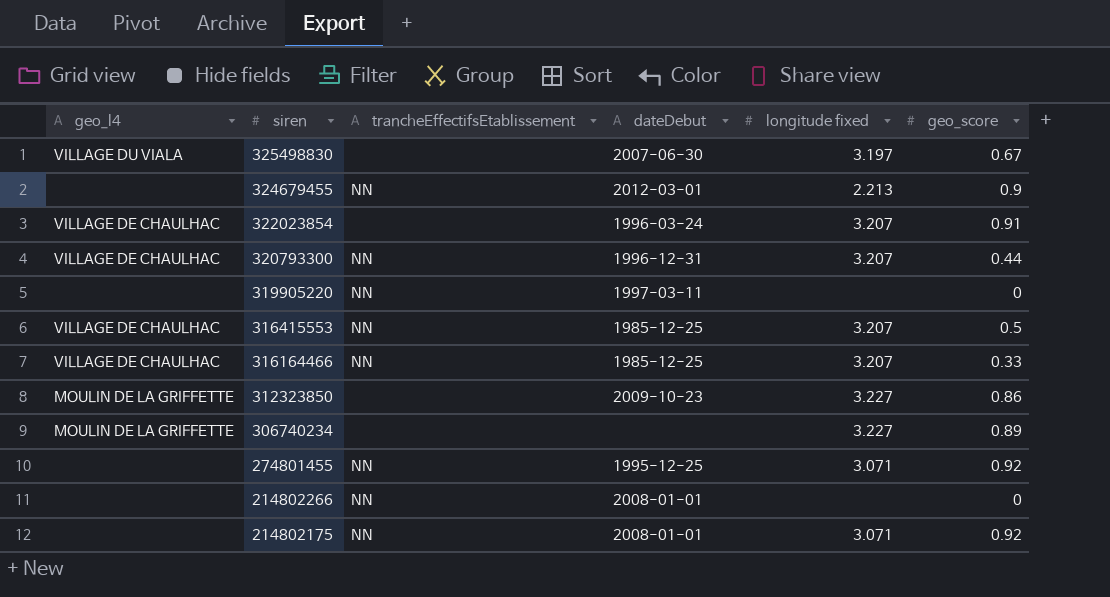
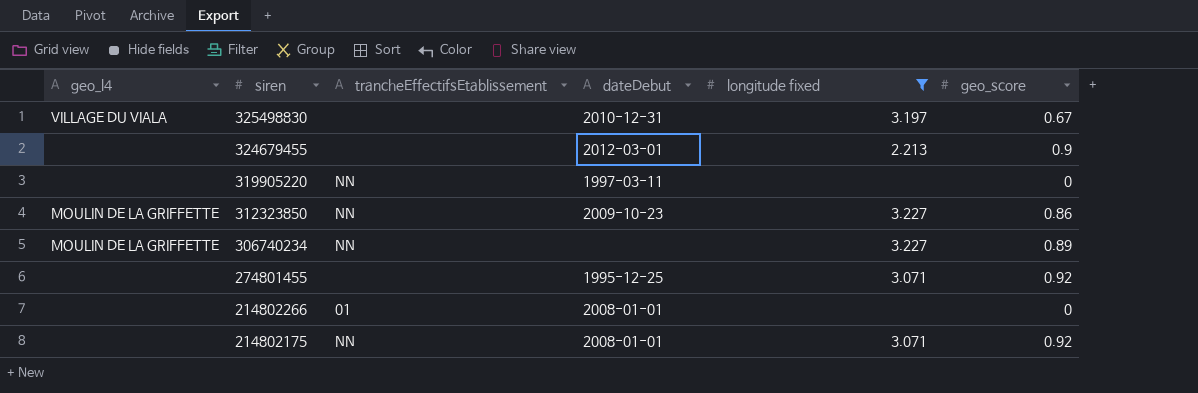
filter: none -> longitude fixed != 3.207
325498830 | dateDebut: 2007-06-30 -> 2010-12-31
324679455 | trancheEffectifsEtablissement: NN -> none
312323850 | trancheEffectifsEtablissement: none -> NN
306740234 | trancheEffectifsEtablissement: none -> NN
274801455 | trancheEffectifsEtablissement: NN -> none
214802266 | trancheEffectifsEtablissement: NN -> 01

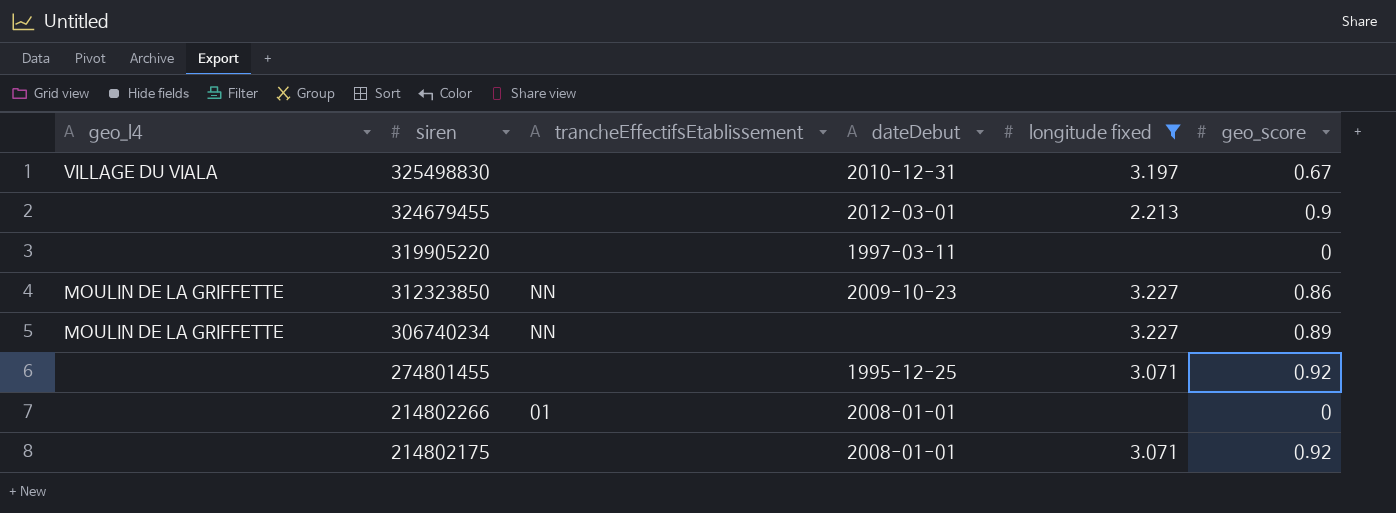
319905220 | trancheEffectifsEtablissement: NN -> none
214802175 | trancheEffectifsEtablissement: NN -> none

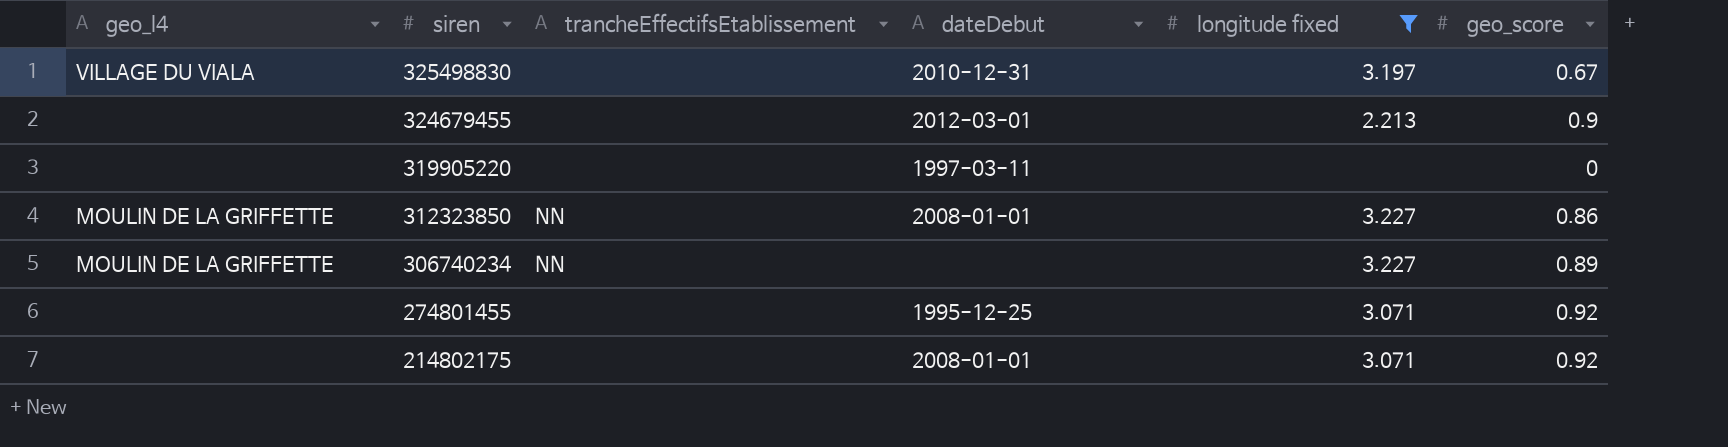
row 214802266: none | 01 | 2008-01-01 | none | 0 -> none
312323850 | dateDebut: 2009-10-23 -> 2008-01-01

